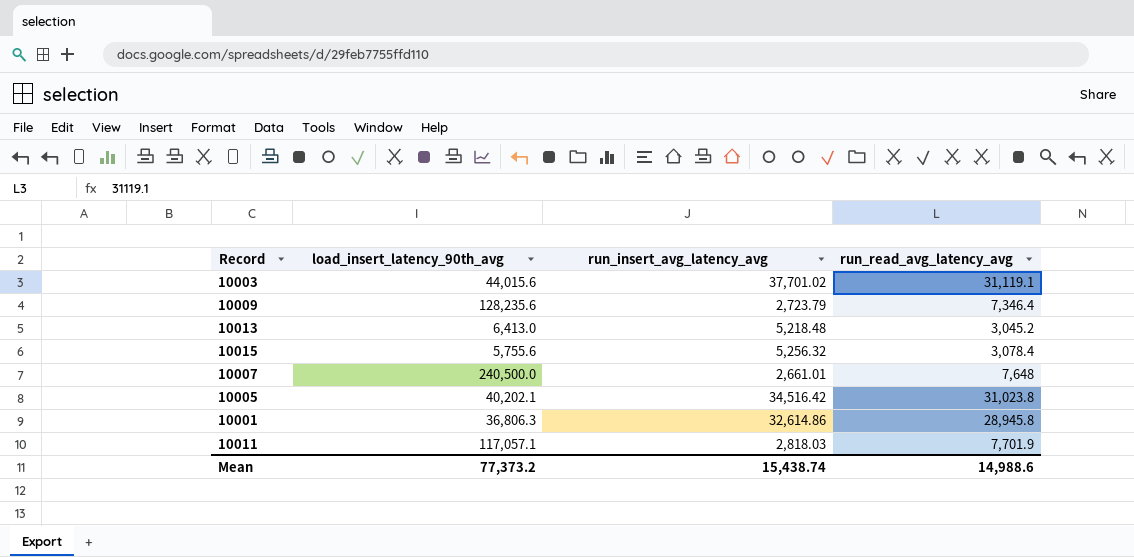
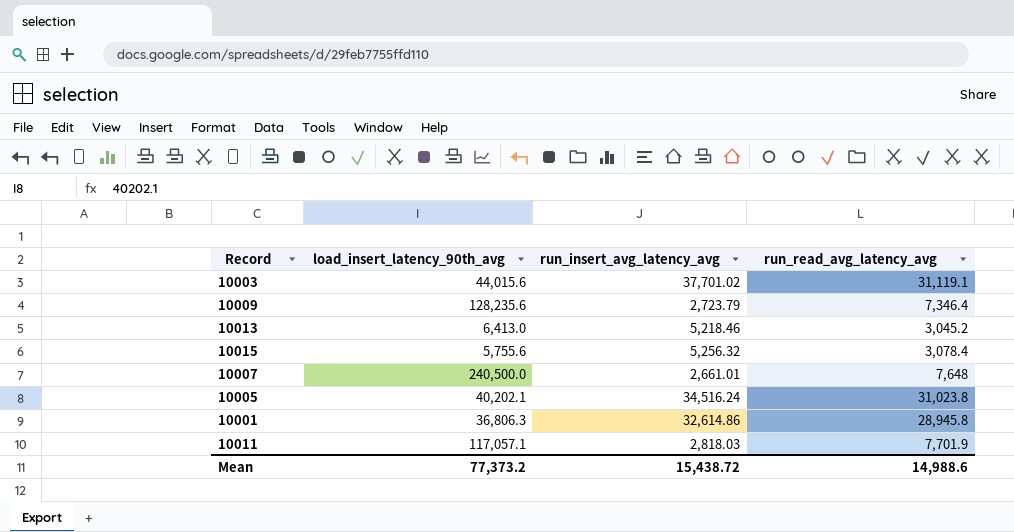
10013 | run_insert_avg_latency_avg: 5,218.48 -> 5,218.46
10005 | run_insert_avg_latency_avg: 34,516.42 -> 34,516.24
Mean | run_insert_avg_latency_avg: 15,438.74 -> 15,438.72

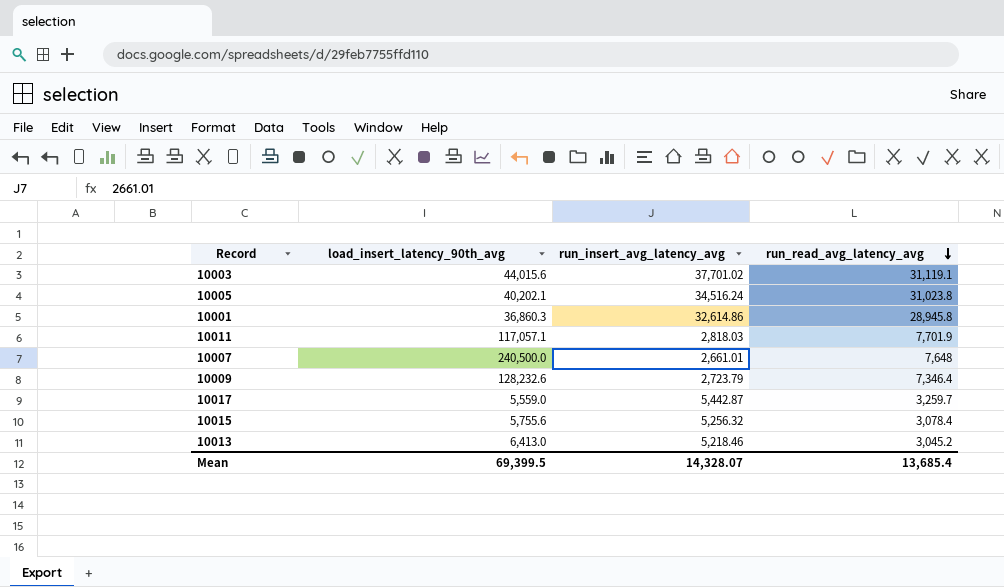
row order: none -> run_read_avg_latency_avg descending
10001 | load_insert_latency_90th_avg: 36,806.3 -> 36,860.3
10009 | load_insert_latency_90th_avg: 128,235.6 -> 128,232.6
row 10017: none -> 5,559.0 | 5,442.87 | 3,259.7
Mean | load_insert_latency_90th_avg: 77,373.2 -> 69,399.5
Mean | run_insert_avg_latency_avg: 15,438.72 -> 14,328.07
Mean | run_read_avg_latency_avg: 14,988.6 -> 13,685.4

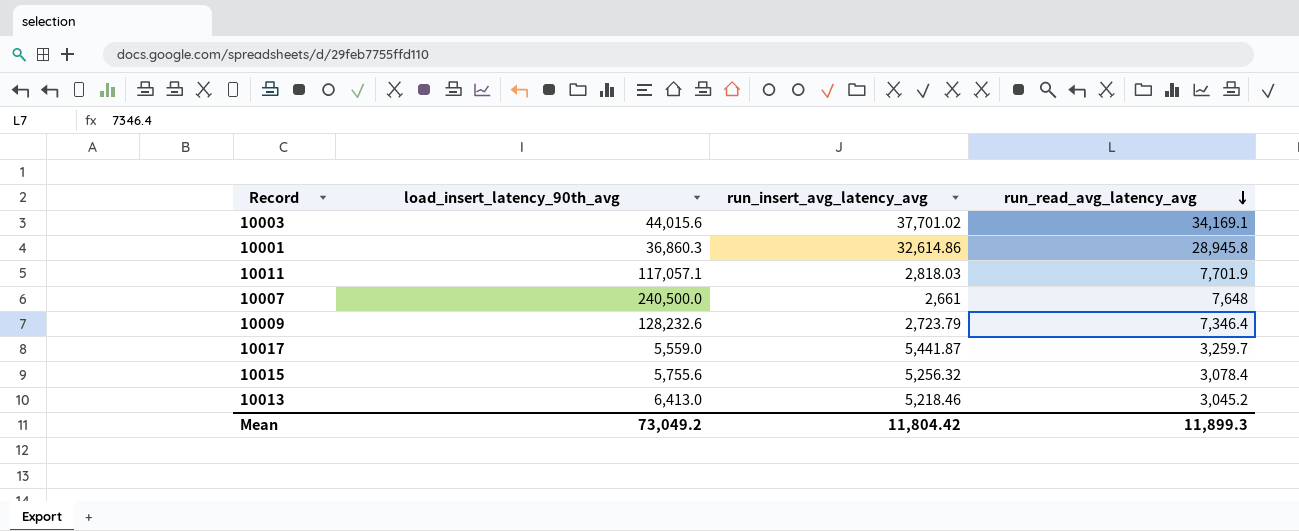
row 10005: 40,202.1 | 34,516.24 | 31,023.8 -> none
10003 | run_read_avg_latency_avg: 31,119.1 -> 34,169.1
10007 | run_insert_avg_latency_avg: 2,661.01 -> 2,661
10017 | run_insert_avg_latency_avg: 5,442.87 -> 5,441.87
Mean | load_insert_latency_90th_avg: 69,399.5 -> 73,049.2
Mean | run_insert_avg_latency_avg: 14,328.07 -> 11,804.42
Mean | run_read_avg_latency_avg: 13,685.4 -> 11,899.3

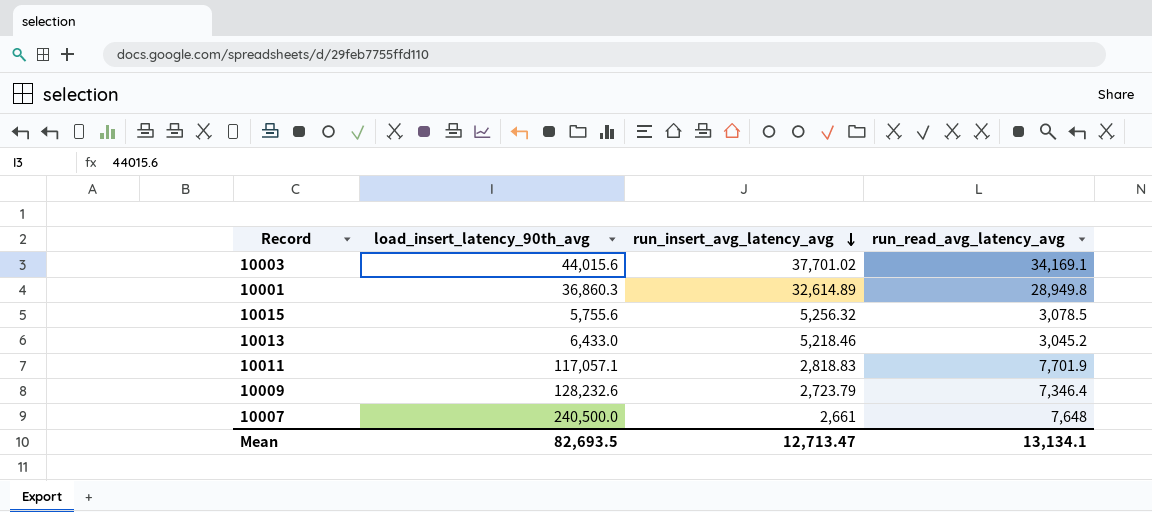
row order: run_read_avg_latency_avg descending -> run_insert_avg_latency_avg descending
row 10017: 5,559.0 | 5,441.87 | 3,259.7 -> none
10001 | run_insert_avg_latency_avg: 32,614.86 -> 32,614.89
10001 | run_read_avg_latency_avg: 28,945.8 -> 28,949.8
10015 | run_read_avg_latency_avg: 3,078.4 -> 3,078.5
10013 | load_insert_latency_90th_avg: 6,413.0 -> 6,433.0
10011 | run_insert_avg_latency_avg: 2,818.03 -> 2,818.83
Mean | load_insert_latency_90th_avg: 73,049.2 -> 82,693.5
Mean | run_insert_avg_latency_avg: 11,804.42 -> 12,713.47
Mean | run_read_avg_latency_avg: 11,899.3 -> 13,134.1

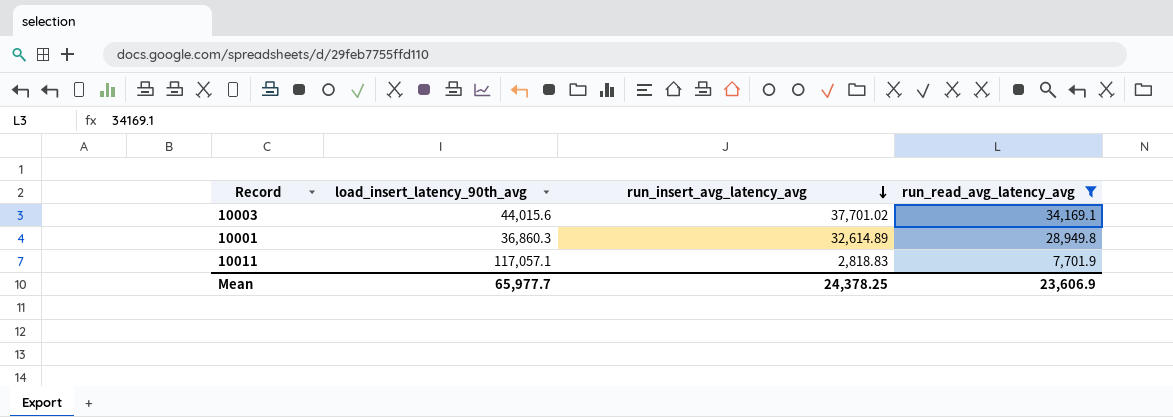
filter: none -> run_read_avg_latency_avg >= 7,701.9
Mean | load_insert_latency_90th_avg: 82,693.5 -> 65,977.7
Mean | run_insert_avg_latency_avg: 12,713.47 -> 24,378.25
Mean | run_read_avg_latency_avg: 13,134.1 -> 23,606.9

